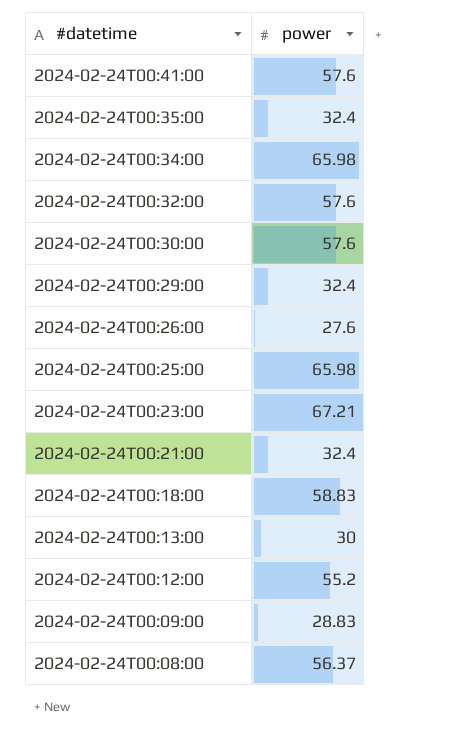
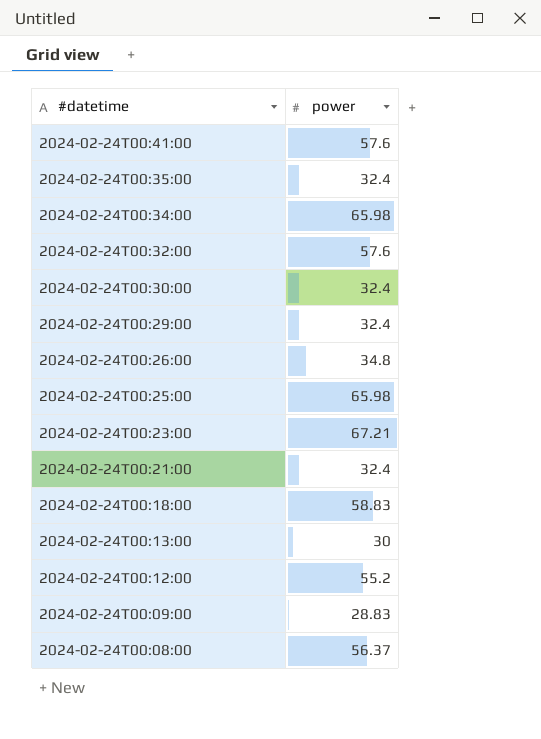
2024-02-24T00:30:00 | power: 57.6 -> 32.4
2024-02-24T00:26:00 | power: 27.6 -> 34.8

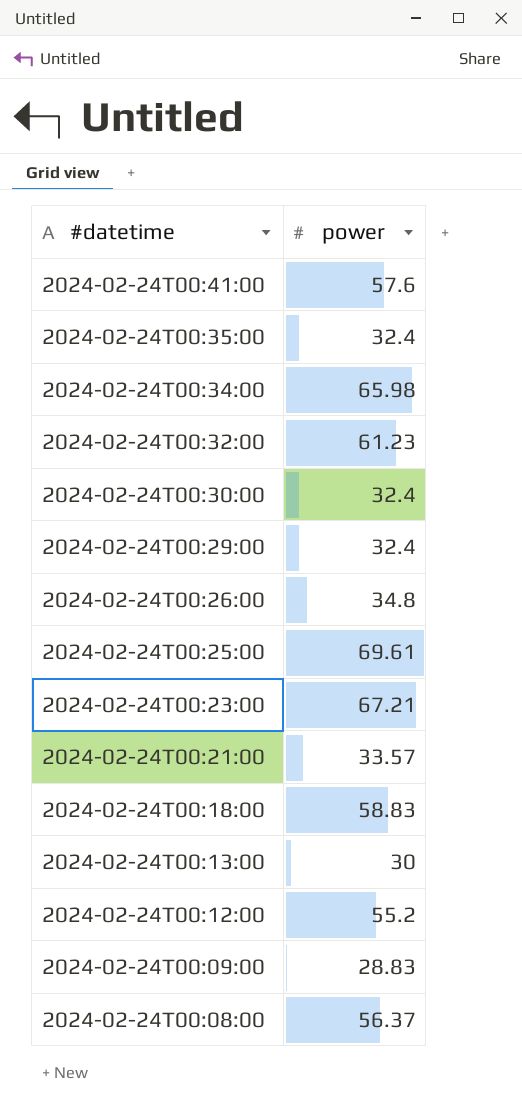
2024-02-24T00:32:00 | power: 57.6 -> 61.23
2024-02-24T00:25:00 | power: 65.98 -> 69.61
2024-02-24T00:21:00 | power: 32.4 -> 33.57

